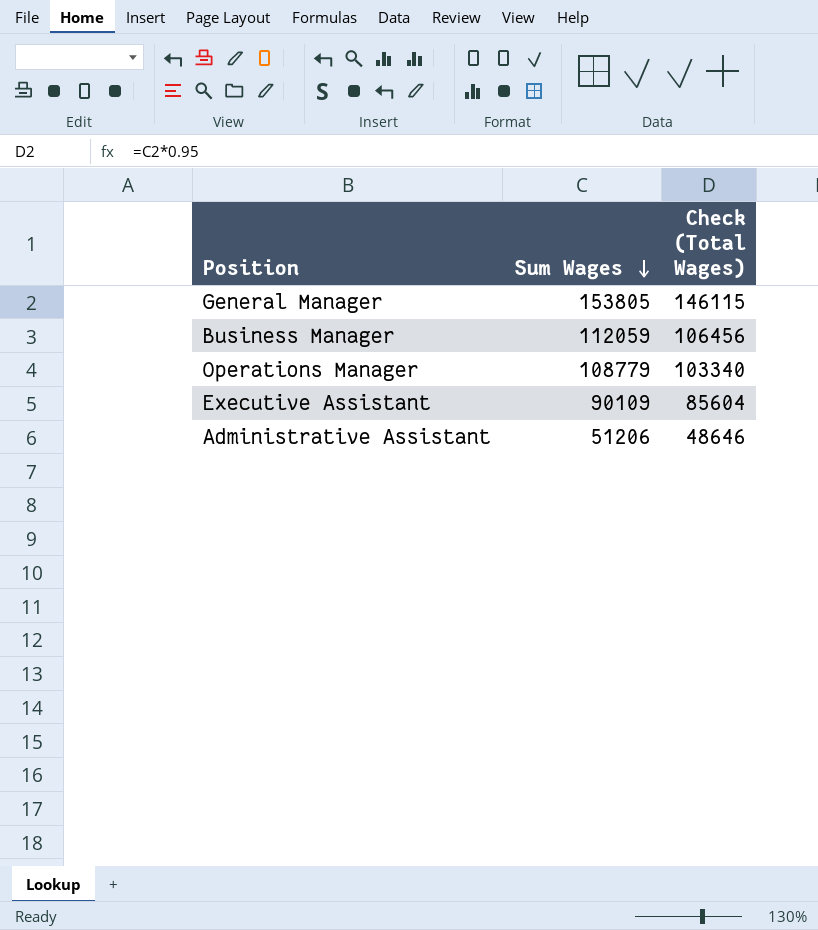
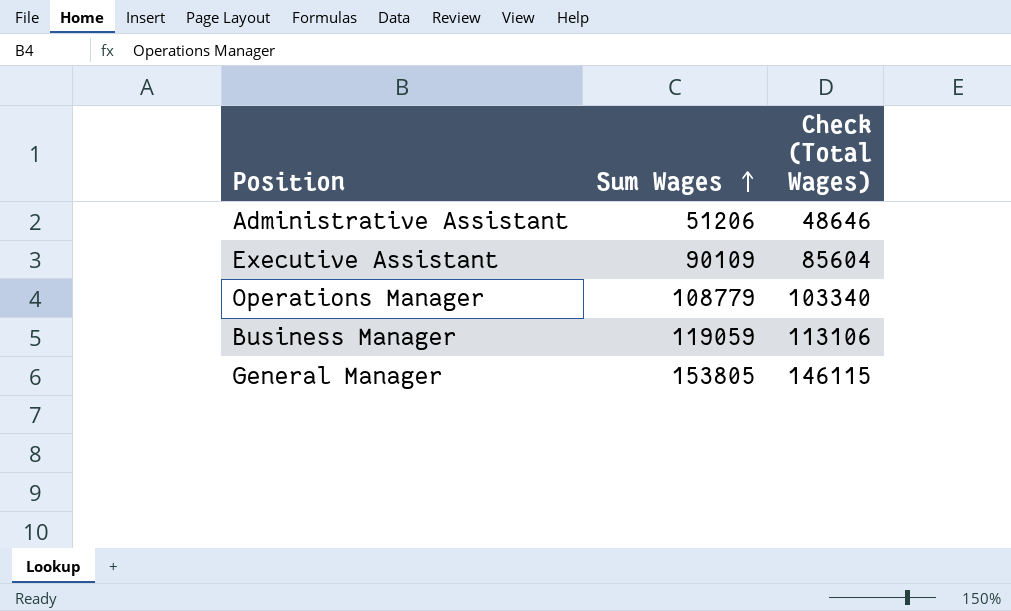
row order: Sum Wages descending -> Sum Wages ascending
Business Manager | Sum Wages: 112059 -> 119059
Business Manager | Check (Total Wages): 106456 -> 113106

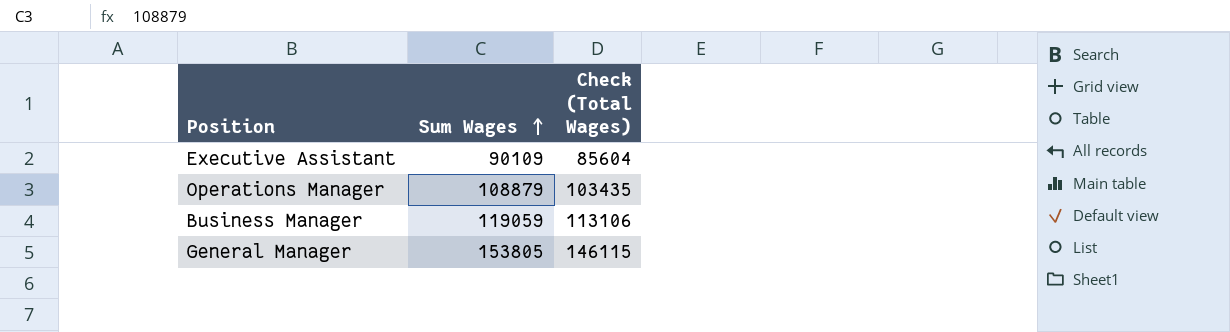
row Administrative Assistant: 51206 | 48646 -> none
Operations Manager | Sum Wages: 108779 -> 108879
Operations Manager | Check (Total Wages): 103340 -> 103435

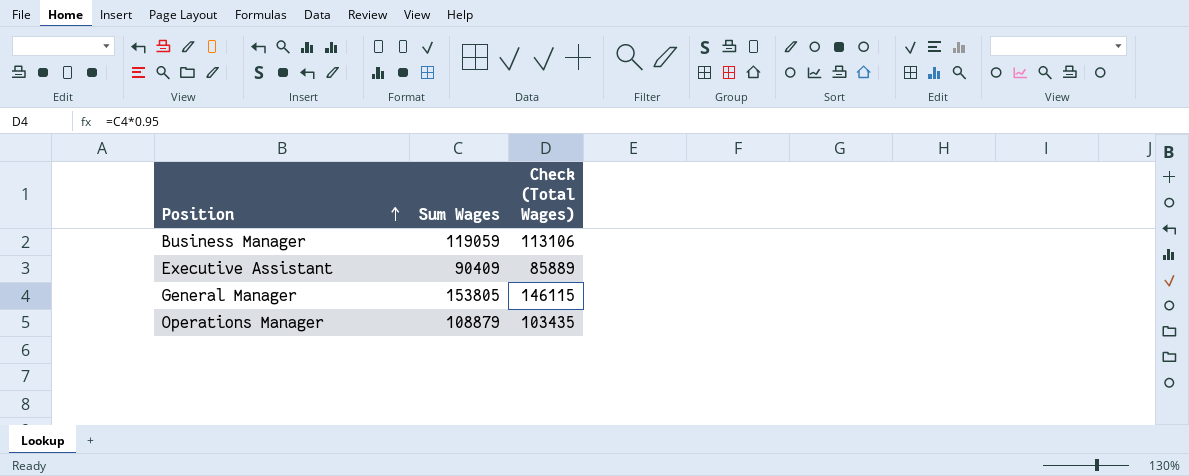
row order: Sum Wages ascending -> Position ascending
Executive Assistant | Sum Wages: 90109 -> 90409
Executive Assistant | Check (Total Wages): 85604 -> 85889

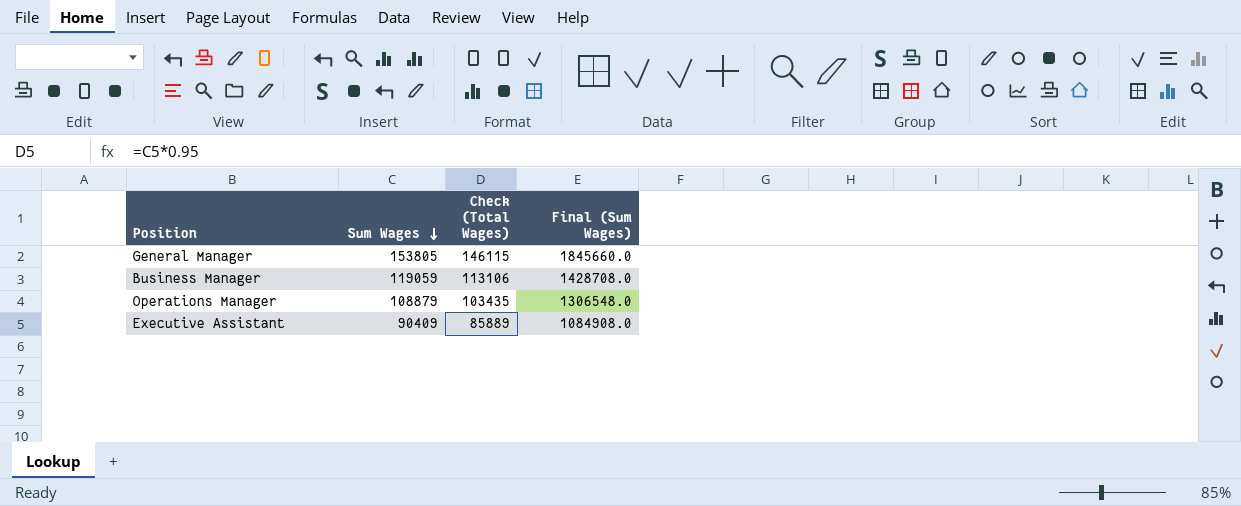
row order: Position ascending -> Sum Wages descending
column Final (Sum Wages) | formula: none -> [Sum Wages] * 12

